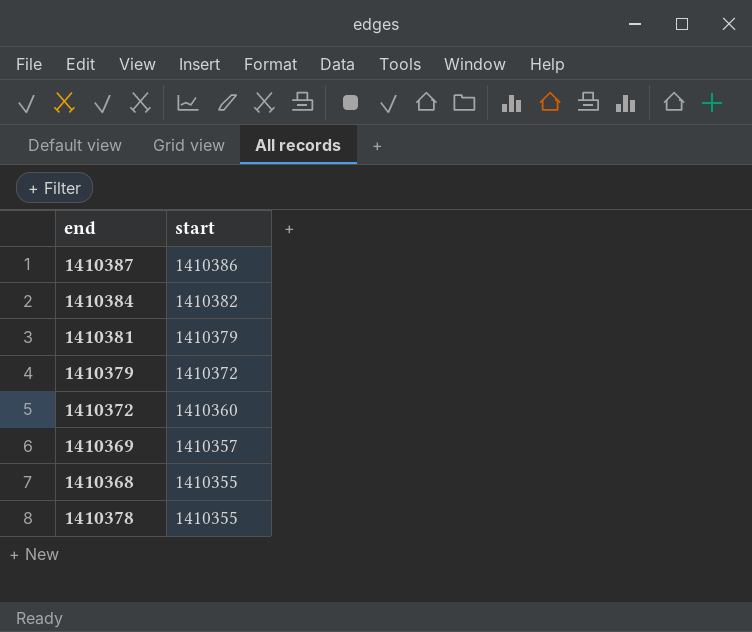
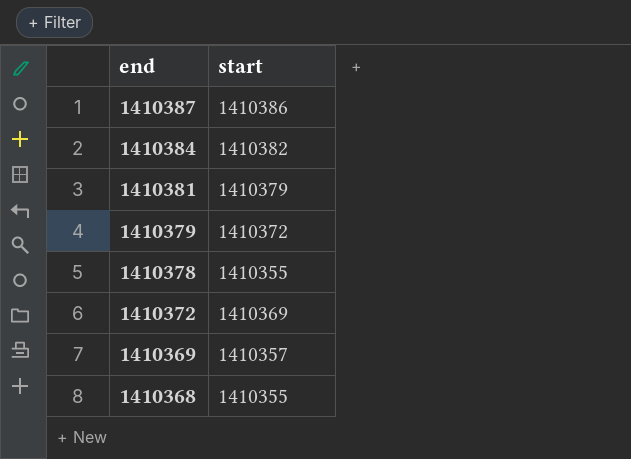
row order: start descending -> end descending
1410372 | start: 1410360 -> 1410369

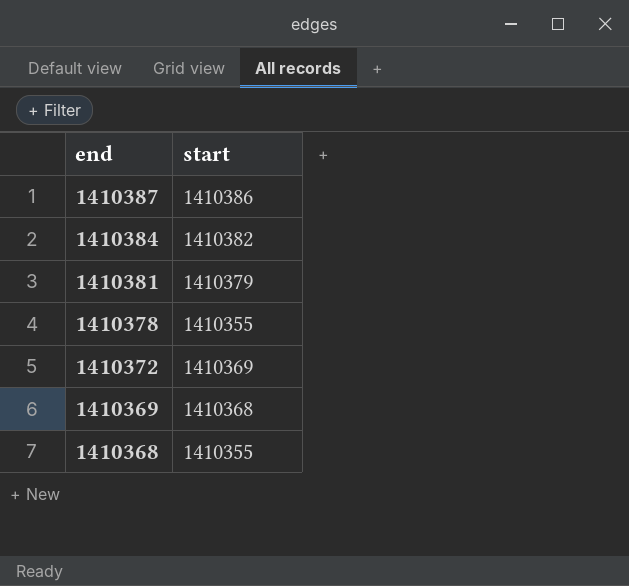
row 1410379: 1410372 -> none
1410369 | start: 1410357 -> 1410368

